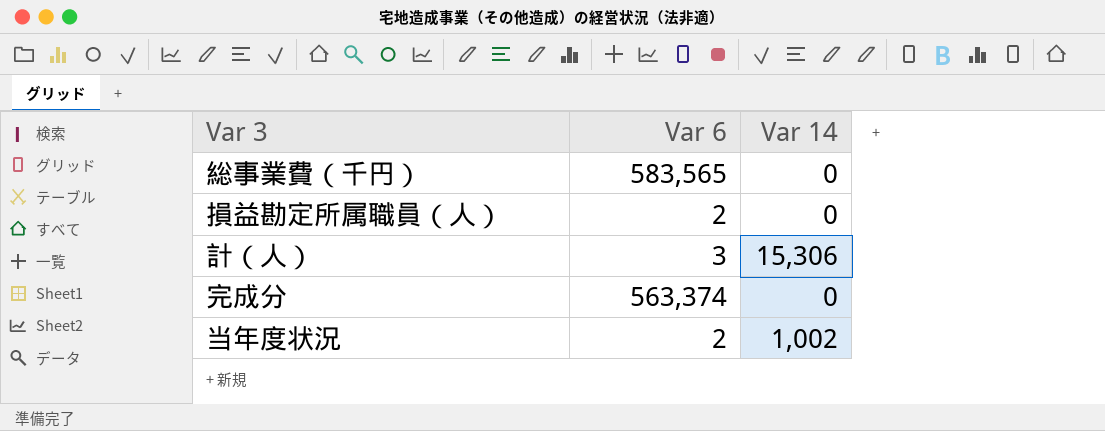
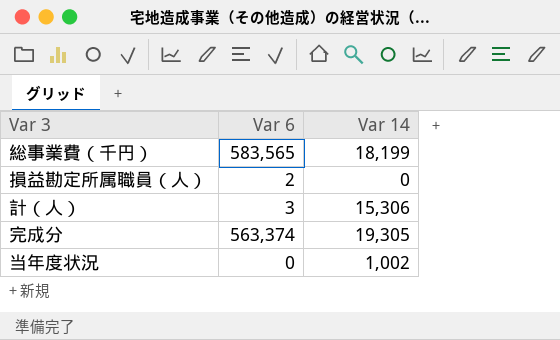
総事業費（千円） | Var 14: 0 -> 18,199
完成分 | Var 14: 0 -> 19,305
当年度状況 | Var 6: 2 -> 0

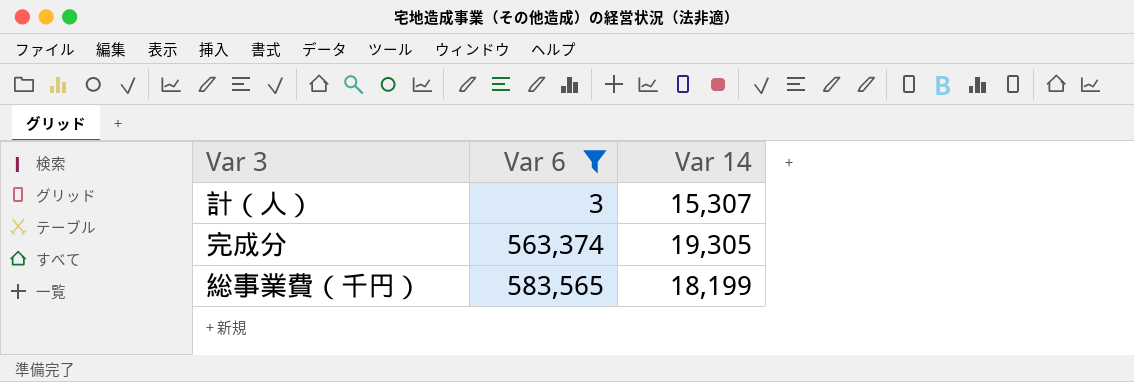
filter: none -> Var 6 >= 3
row order: none -> Var 6 ascending
計（人） | Var 14: 15,306 -> 15,307

